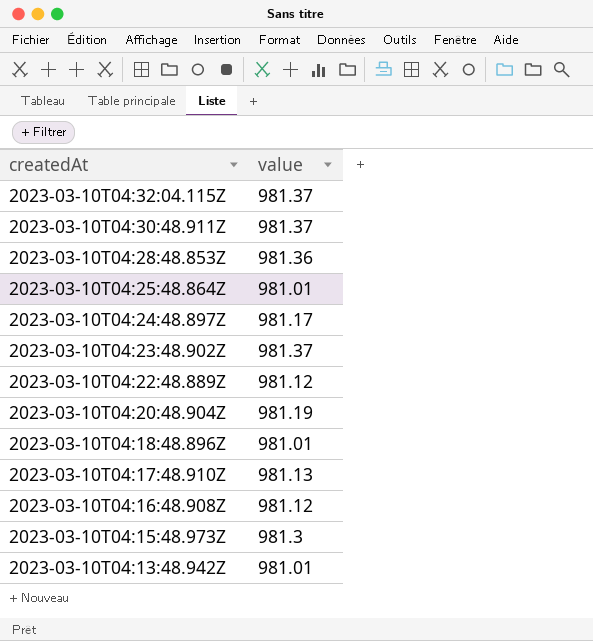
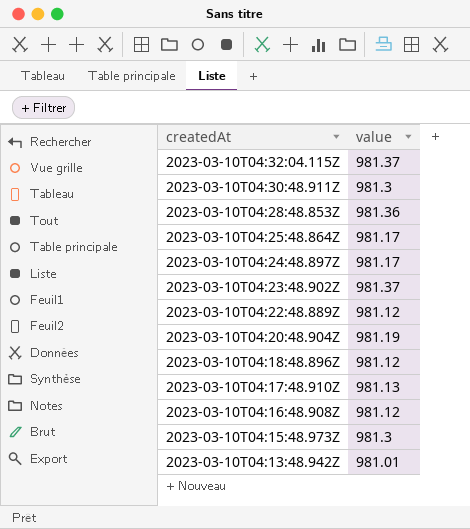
2023-03-10T04:30:48.911Z | value: 981.37 -> 981.3
2023-03-10T04:25:48.864Z | value: 981.01 -> 981.17
2023-03-10T04:18:48.896Z | value: 981.01 -> 981.12

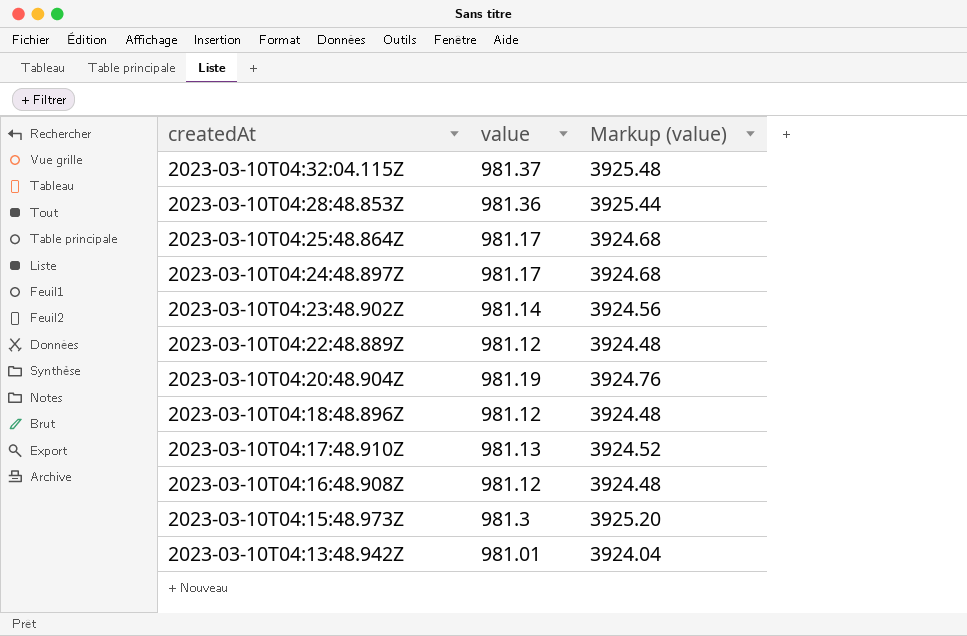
column Markup (value) | formula: none -> [value] * 4
row 2023-03-10T04:30:48.911Z: 981.3 -> none
2023-03-10T04:23:48.902Z | value: 981.37 -> 981.14

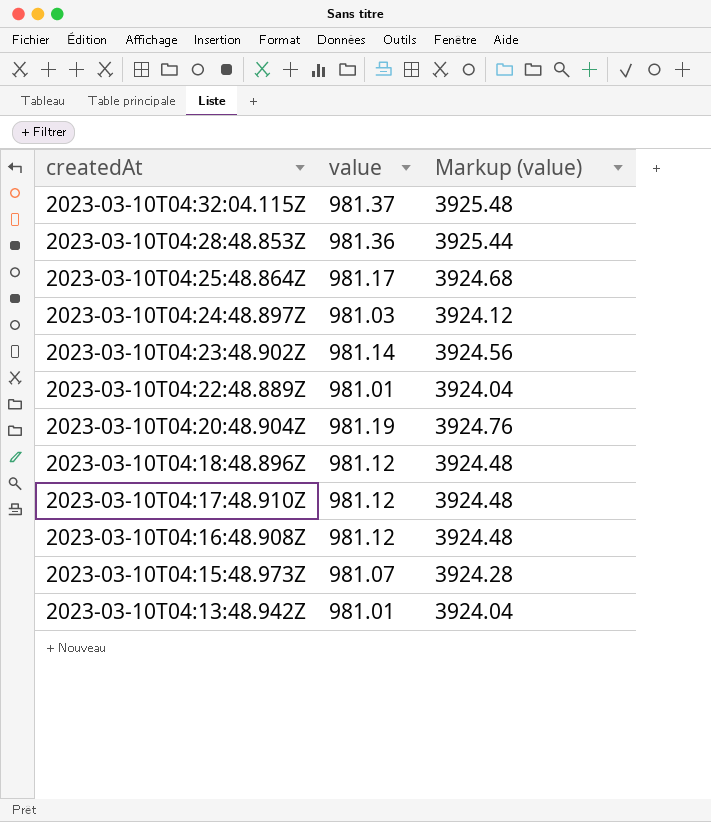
2023-03-10T04:24:48.897Z | value: 981.17 -> 981.03
2023-03-10T04:24:48.897Z | Markup (value): 3924.68 -> 3924.12
2023-03-10T04:22:48.889Z | value: 981.12 -> 981.01
2023-03-10T04:22:48.889Z | Markup (value): 3924.48 -> 3924.04
2023-03-10T04:17:48.910Z | value: 981.13 -> 981.12
2023-03-10T04:17:48.910Z | Markup (value): 3924.52 -> 3924.48
2023-03-10T04:15:48.973Z | value: 981.3 -> 981.07
2023-03-10T04:15:48.973Z | Markup (value): 3925.20 -> 3924.28

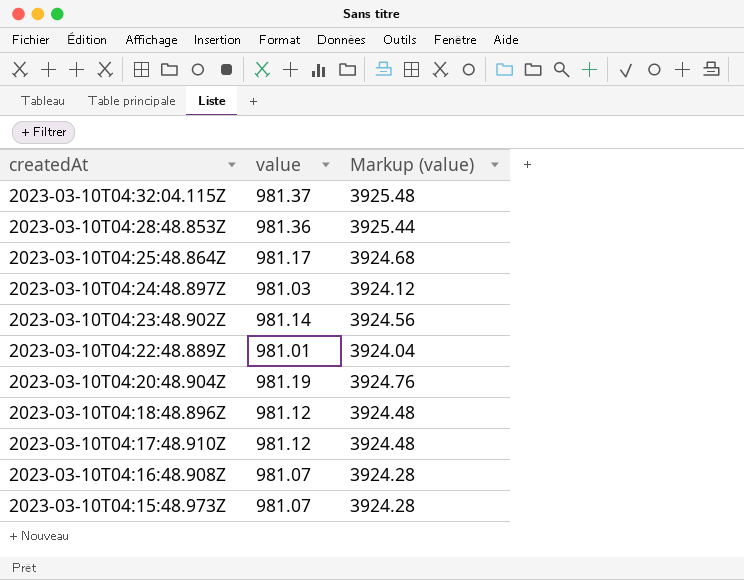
row 2023-03-10T04:13:48.942Z: 981.01 | 3924.04 -> none
2023-03-10T04:16:48.908Z | value: 981.12 -> 981.07
2023-03-10T04:16:48.908Z | Markup (value): 3924.48 -> 3924.28

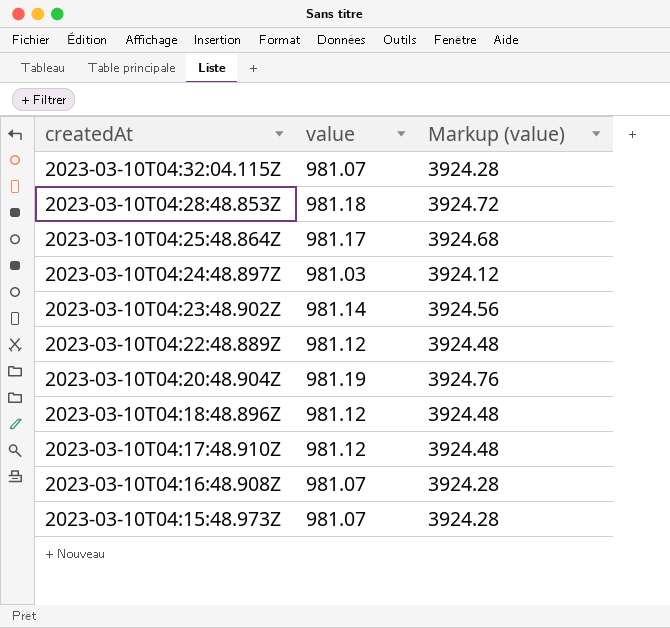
2023-03-10T04:32:04.115Z | value: 981.37 -> 981.07
2023-03-10T04:32:04.115Z | Markup (value): 3925.48 -> 3924.28
2023-03-10T04:28:48.853Z | value: 981.36 -> 981.18
2023-03-10T04:28:48.853Z | Markup (value): 3925.44 -> 3924.72
2023-03-10T04:22:48.889Z | value: 981.01 -> 981.12
2023-03-10T04:22:48.889Z | Markup (value): 3924.04 -> 3924.48

